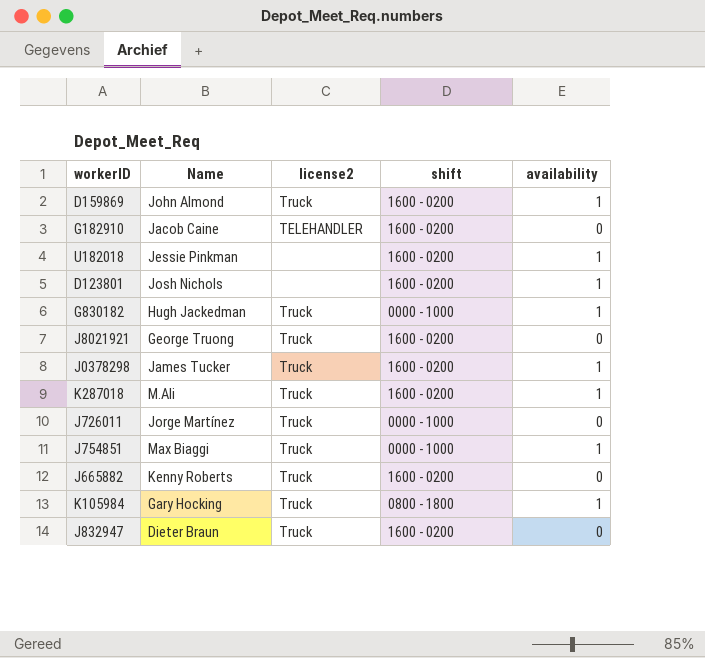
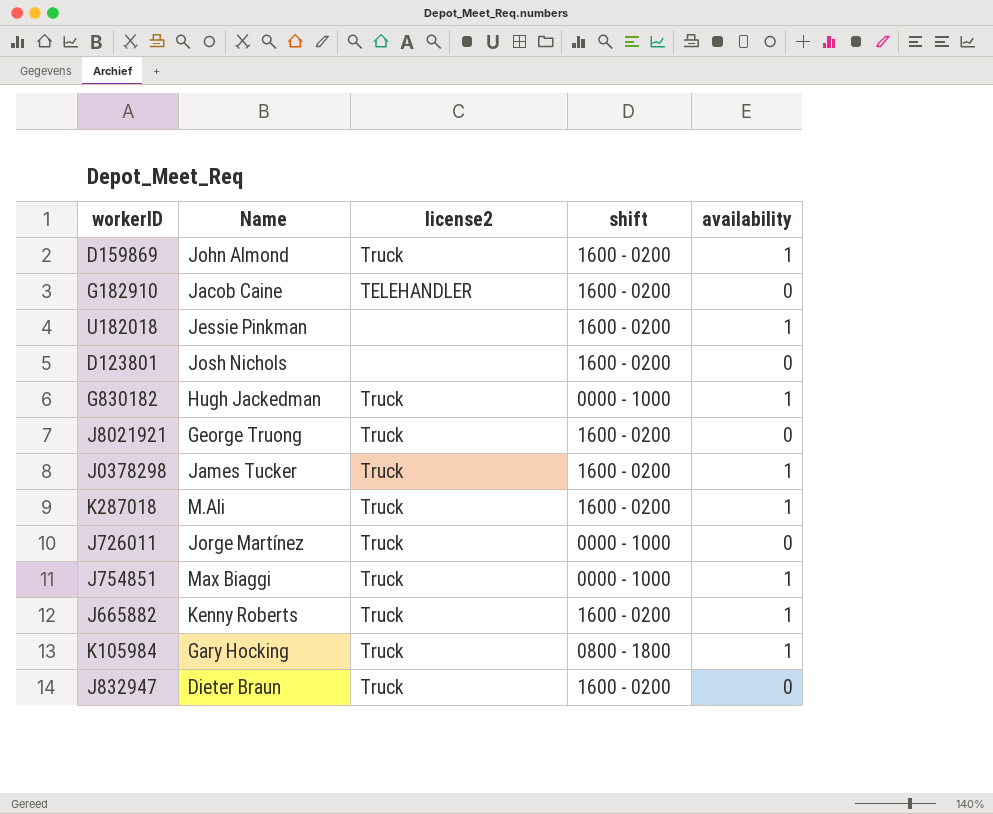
D123801 | availability: 1 -> 0
J665882 | availability: 0 -> 1

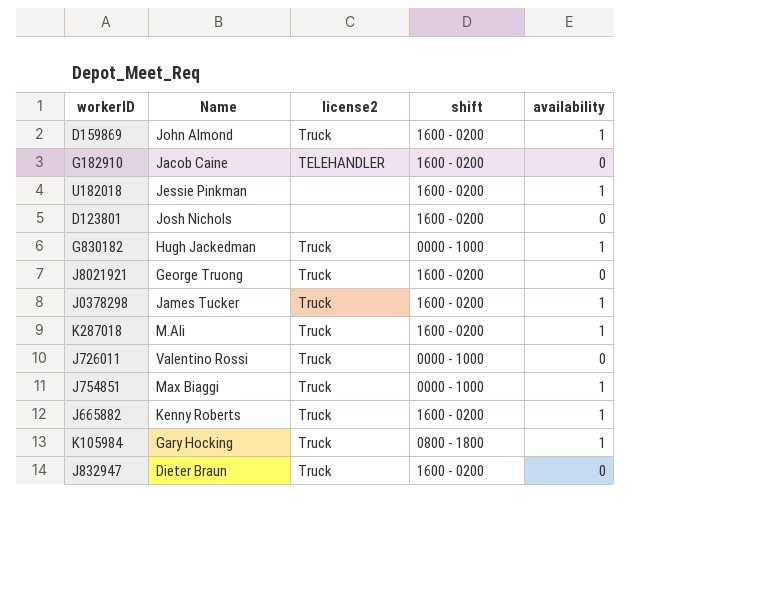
J726011 | Name: Jorge Martínez -> Valentino Rossi

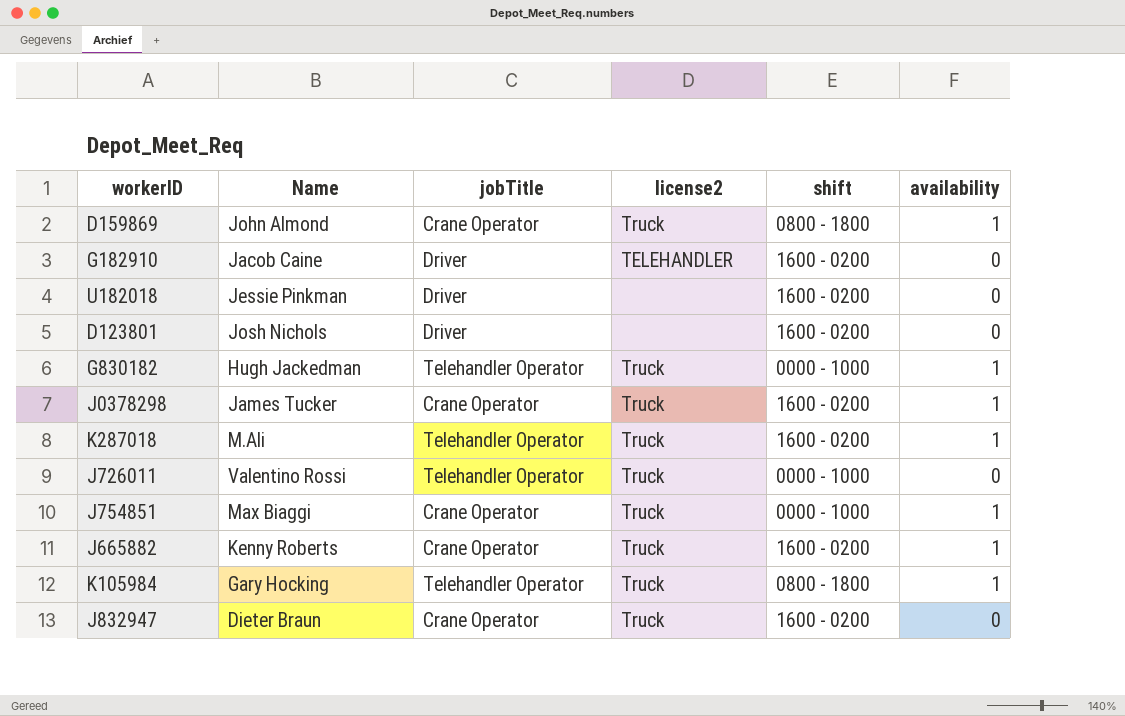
column jobTitle | position: none -> 3
row J8021921: George Truong | Truck | 1600 - 0200 | 0 -> none
D159869 | shift: 1600 - 0200 -> 0800 - 1800
U182018 | availability: 1 -> 0

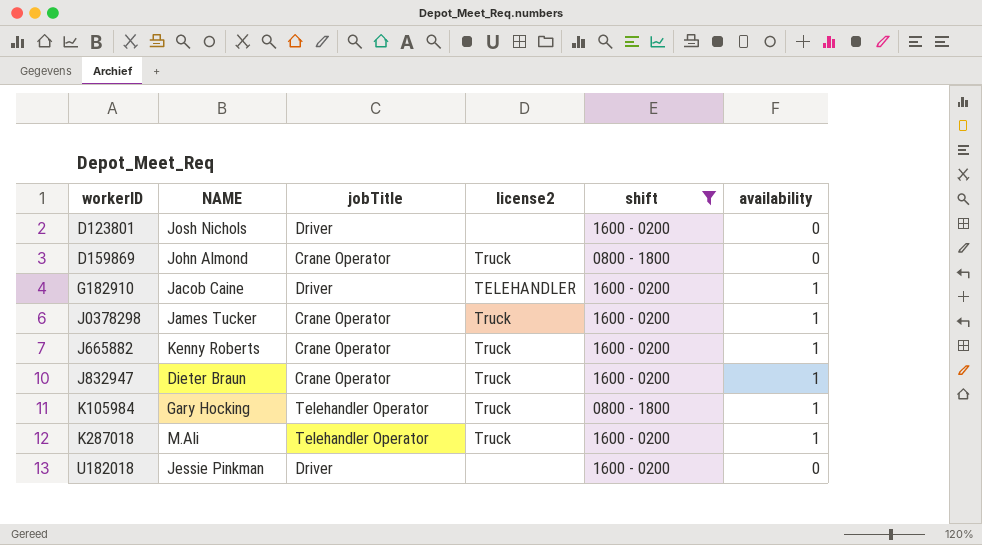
filter: none -> shift != 0000 - 1000
row order: none -> workerID ascending
column name: Name -> NAME
D159869 | availability: 1 -> 0
G182910 | availability: 0 -> 1
J832947 | availability: 0 -> 1

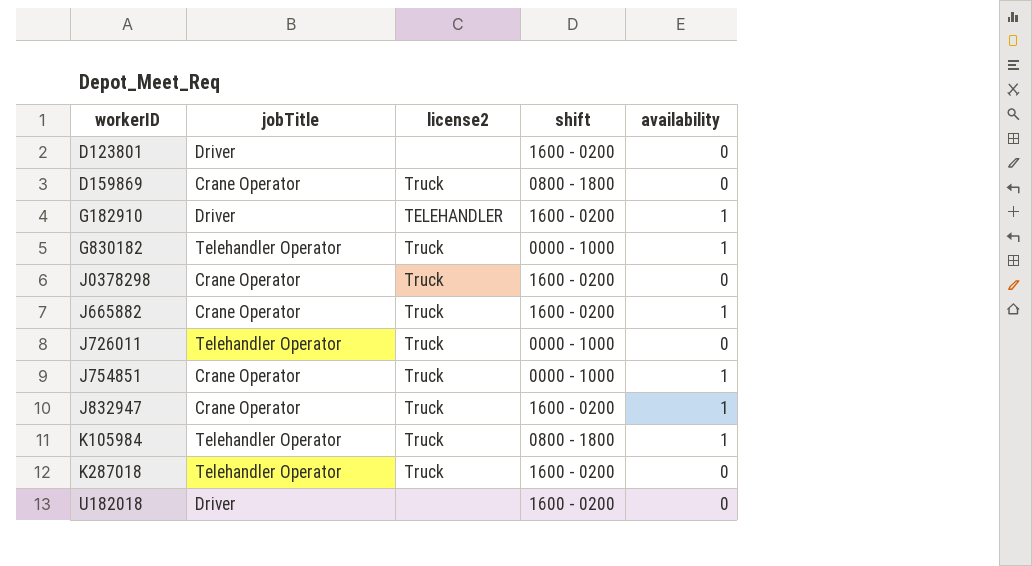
filter: shift != 0000 - 1000 -> none
column NAME | position: 2 -> none
J0378298 | availability: 1 -> 0
K287018 | availability: 1 -> 0

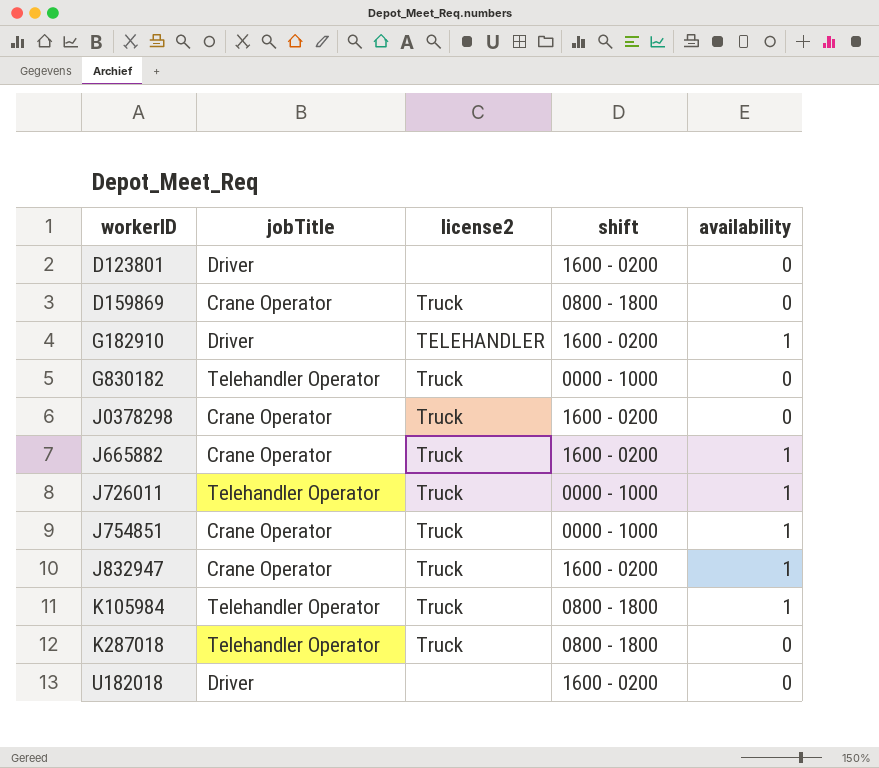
G830182 | availability: 1 -> 0
J726011 | availability: 0 -> 1
K287018 | shift: 1600 - 0200 -> 0800 - 1800

